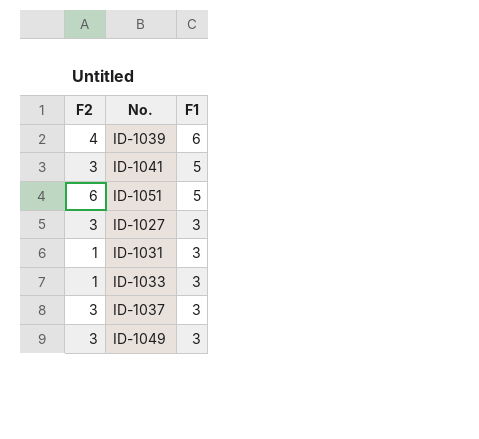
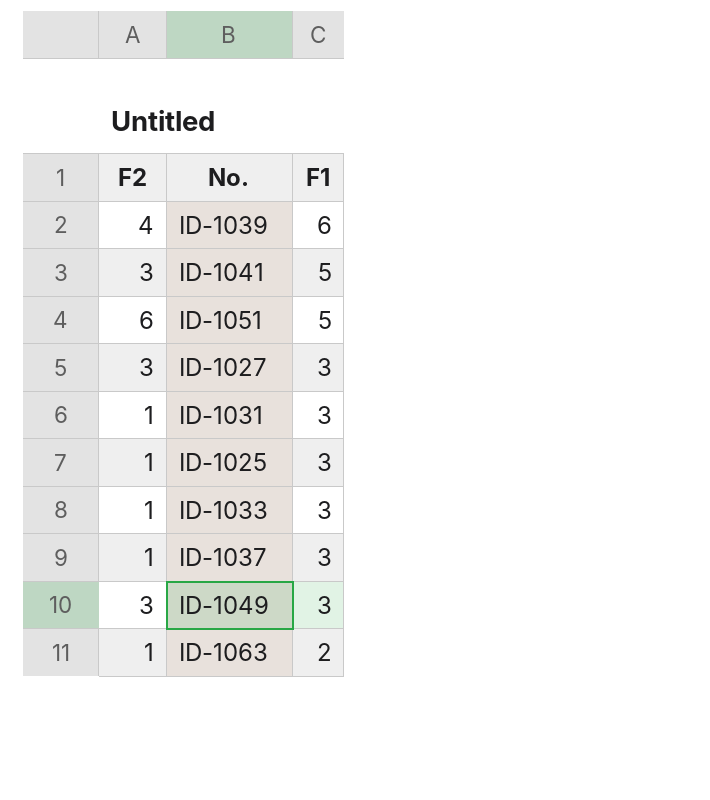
row ID-1025: none -> 1 | 3
ID-1037 | F2: 3 -> 1
row ID-1063: none -> 1 | 2

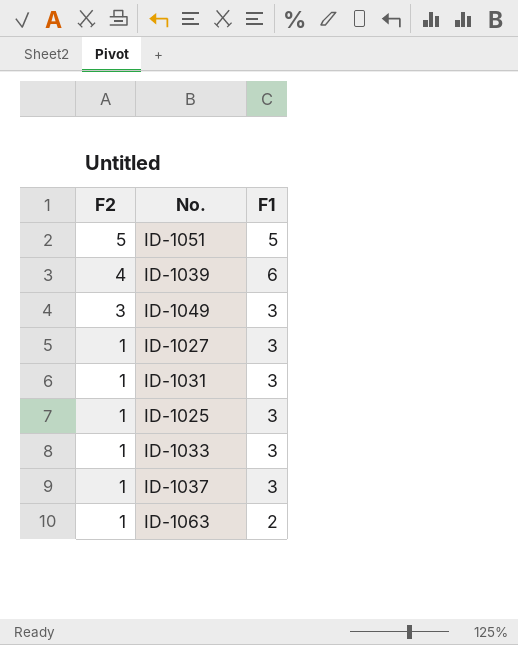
row order: F1 descending -> F2 descending
row ID-1041: 3 | 5 -> none
ID-1051 | F2: 6 -> 5
ID-1027 | F2: 3 -> 1

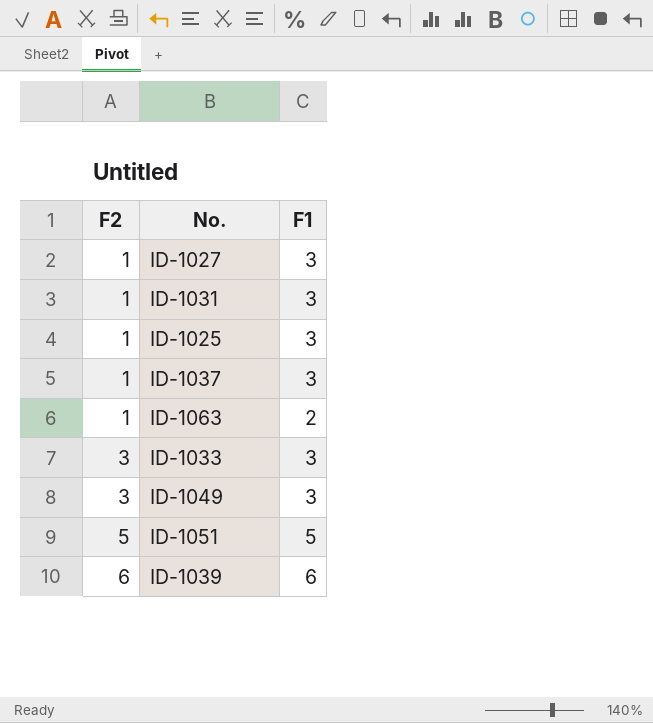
row order: F2 descending -> F2 ascending
ID-1033 | F2: 1 -> 3
ID-1039 | F2: 4 -> 6

